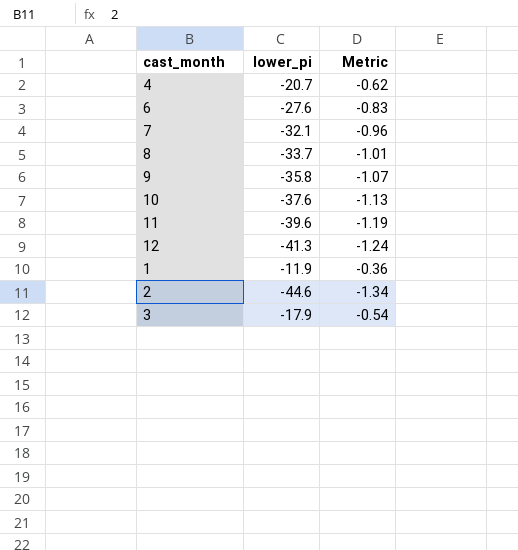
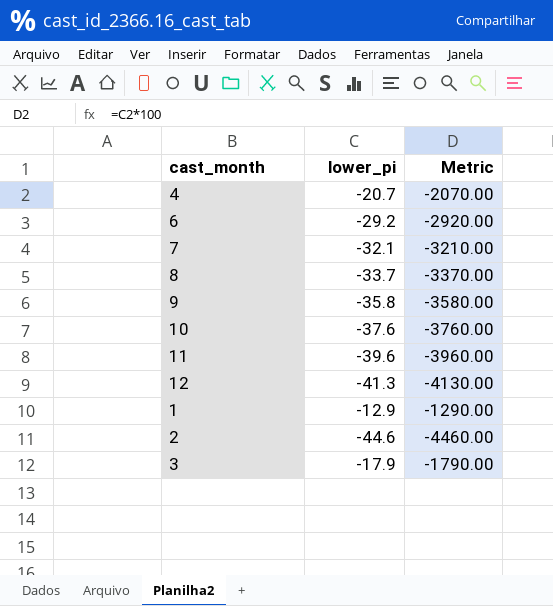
column Metric | formula: [lower_pi] * 0.03 -> [lower_pi] * 100
6 | lower_pi: -27.6 -> -29.2
1 | lower_pi: -11.9 -> -12.9

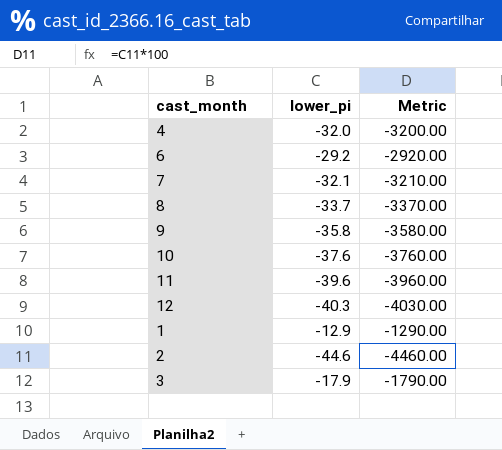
4 | lower_pi: -20.7 -> -32.0
4 | Metric: -2070.00 -> -3200.00
12 | lower_pi: -41.3 -> -40.3
12 | Metric: -4130.00 -> -4030.00

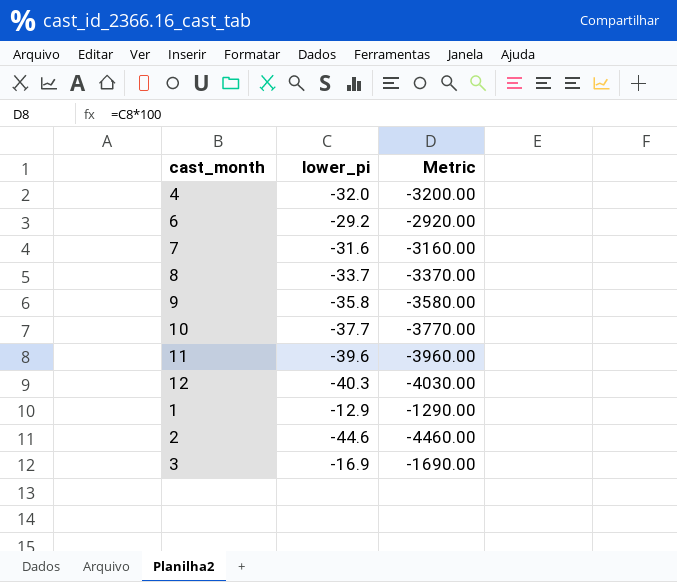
7 | lower_pi: -32.1 -> -31.6
7 | Metric: -3210.00 -> -3160.00
10 | lower_pi: -37.6 -> -37.7
10 | Metric: -3760.00 -> -3770.00
3 | lower_pi: -17.9 -> -16.9
3 | Metric: -1790.00 -> -1690.00

